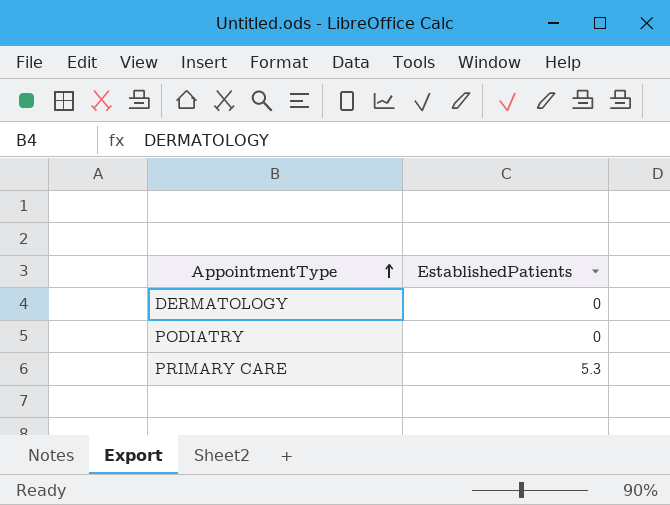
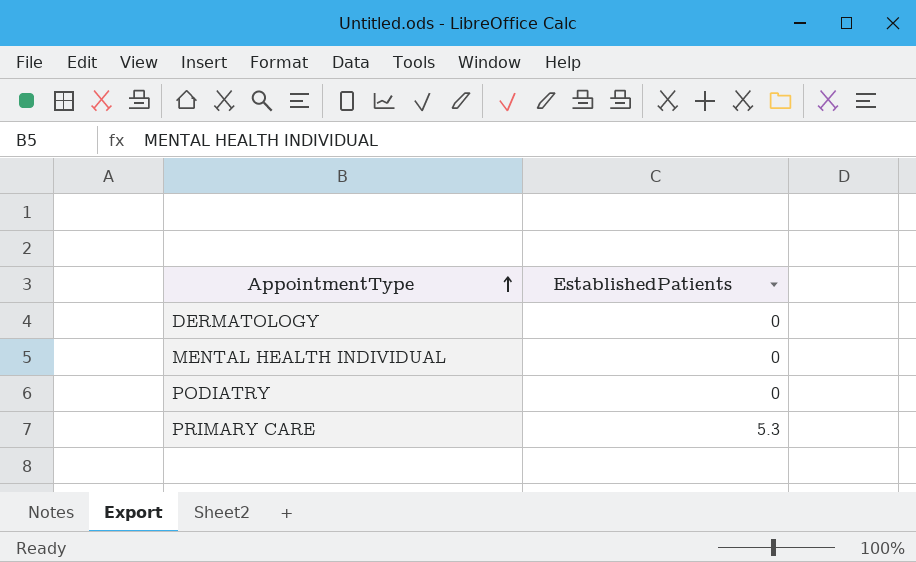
row MENTAL HEALTH INDIVIDUAL: none -> 0

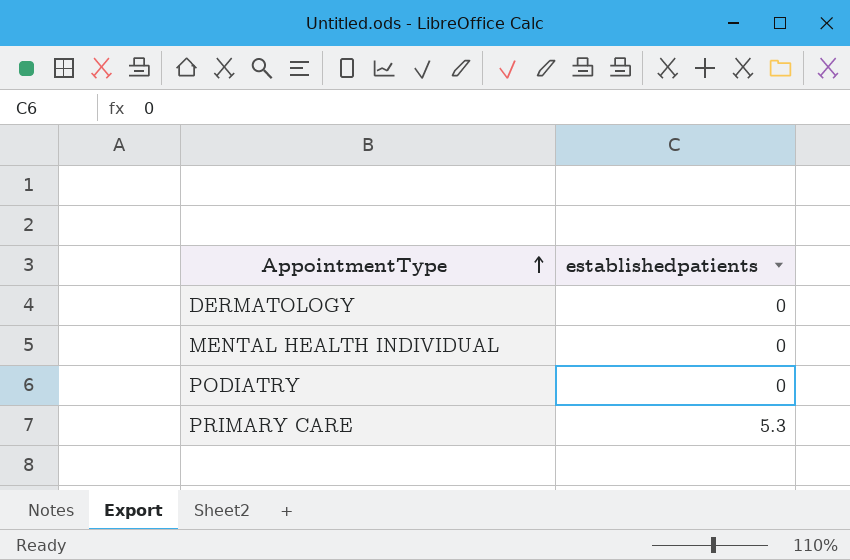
column name: EstablishedPatients -> establishedpatients

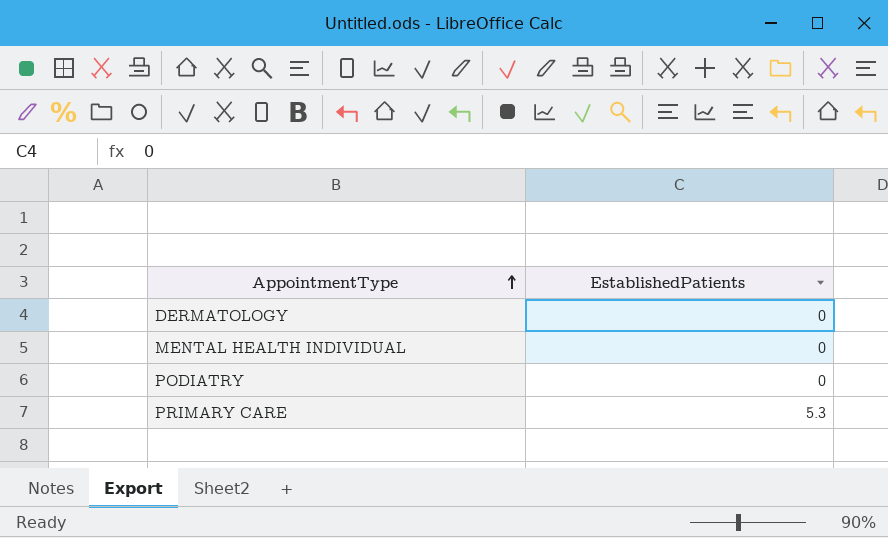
column name: establishedpatients -> EstablishedPatients

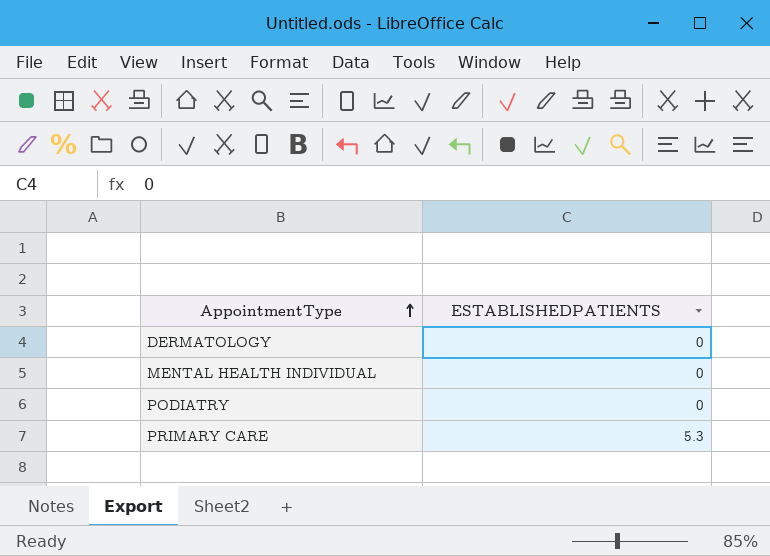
column name: EstablishedPatients -> ESTABLISHEDPATIENTS

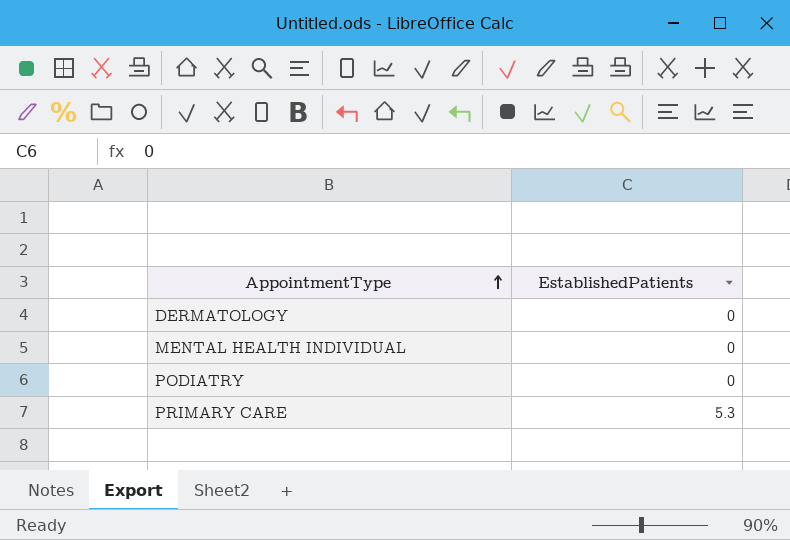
column name: ESTABLISHEDPATIENTS -> EstablishedPatients

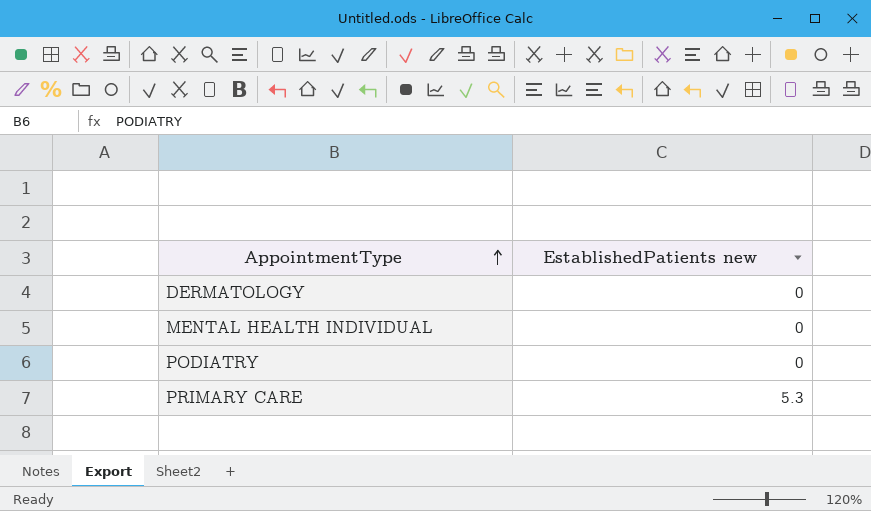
column name: EstablishedPatients -> EstablishedPatients new

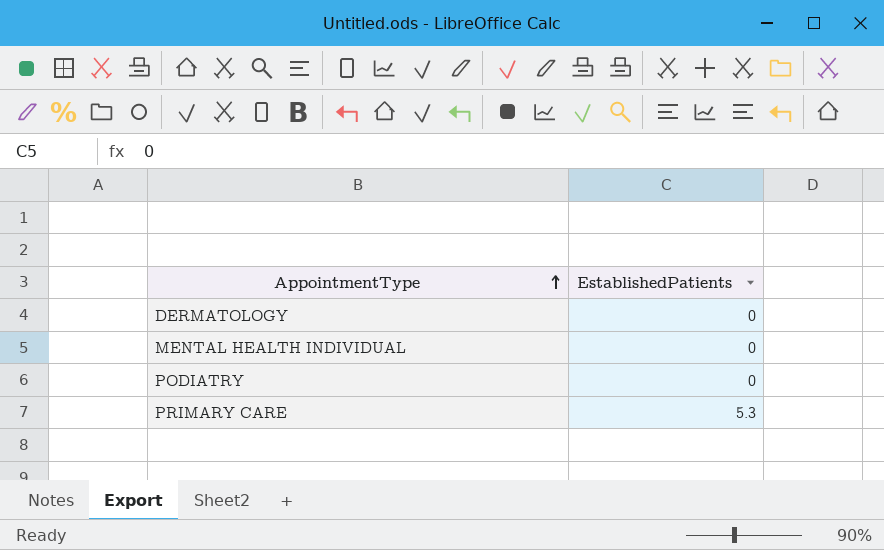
column name: EstablishedPatients new -> EstablishedPatients

